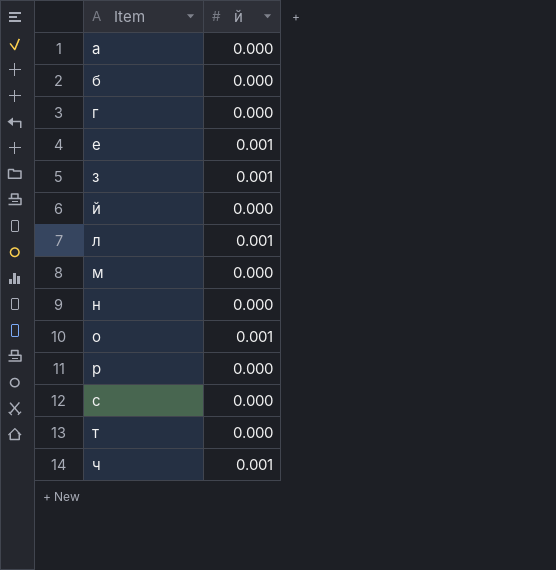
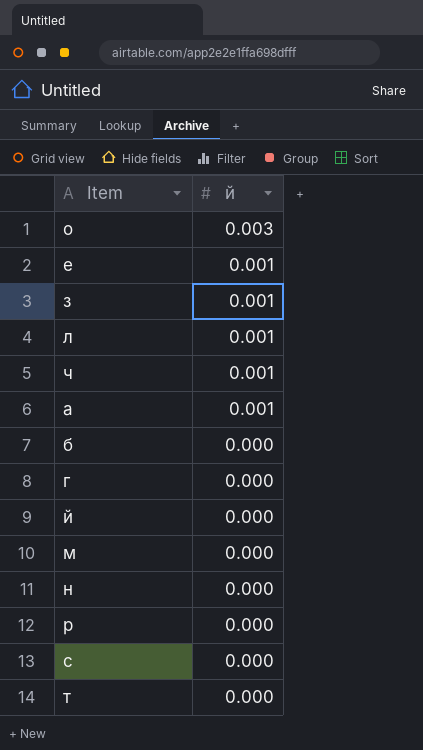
row order: Item ascending -> й descending
о | й: 0.001 -> 0.003
а | й: 0.000 -> 0.001

